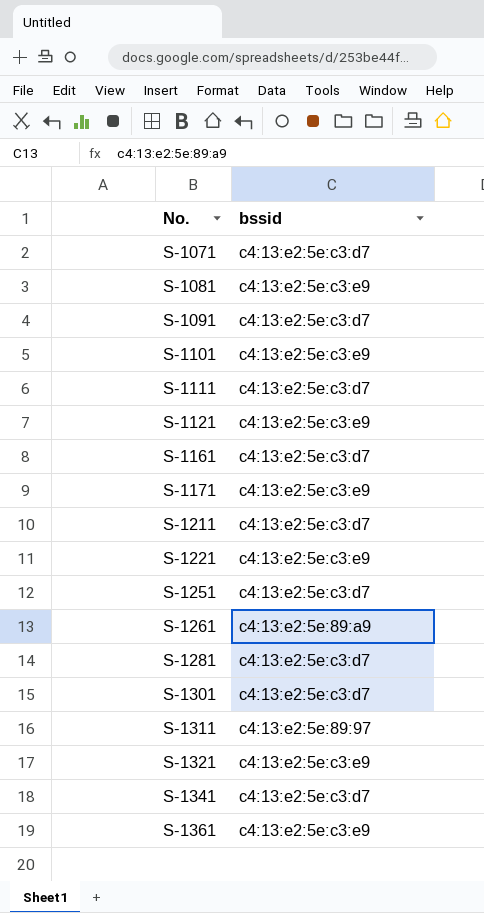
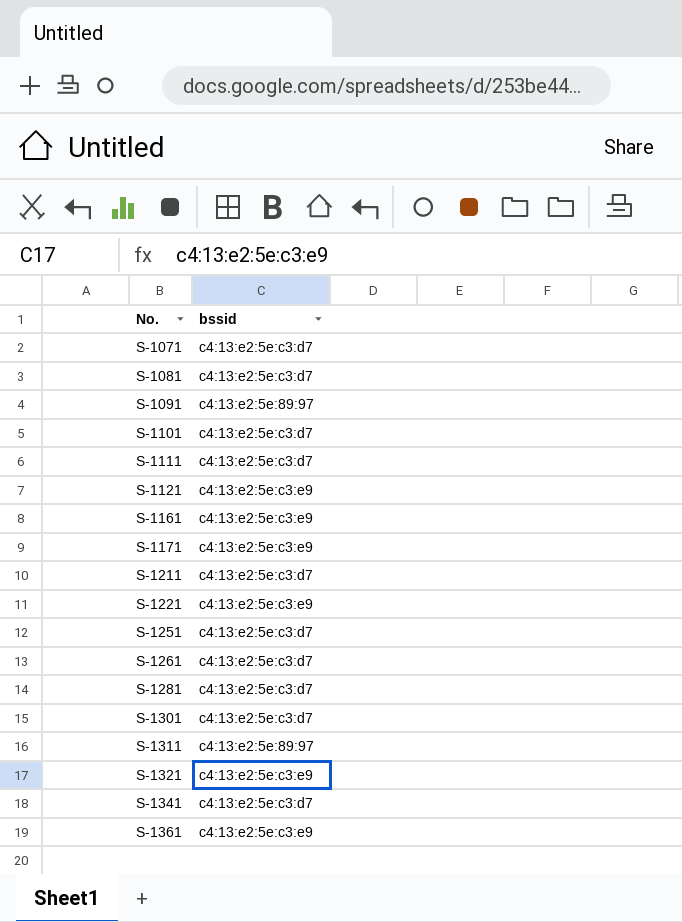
S-1081 | bssid: c4:13:e2:5e:c3:e9 -> c4:13:e2:5e:c3:d7
S-1091 | bssid: c4:13:e2:5e:c3:d7 -> c4:13:e2:5e:89:97
S-1101 | bssid: c4:13:e2:5e:c3:e9 -> c4:13:e2:5e:c3:d7
S-1161 | bssid: c4:13:e2:5e:c3:d7 -> c4:13:e2:5e:c3:e9
S-1261 | bssid: c4:13:e2:5e:89:a9 -> c4:13:e2:5e:c3:d7

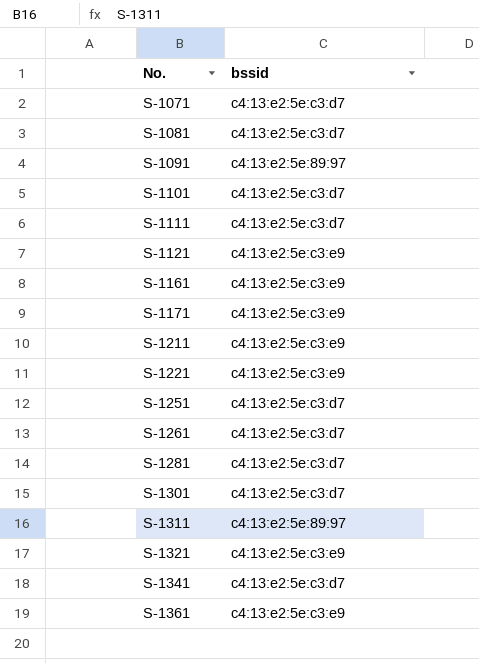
S-1211 | bssid: c4:13:e2:5e:c3:d7 -> c4:13:e2:5e:c3:e9

